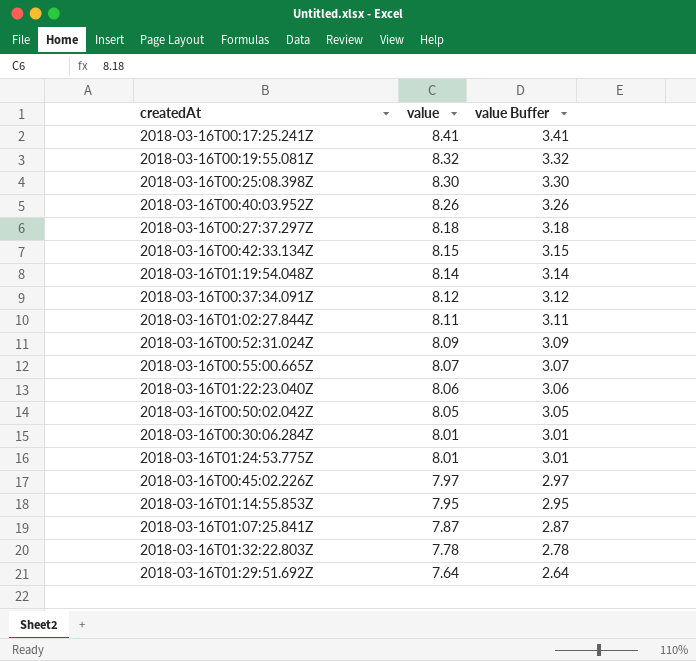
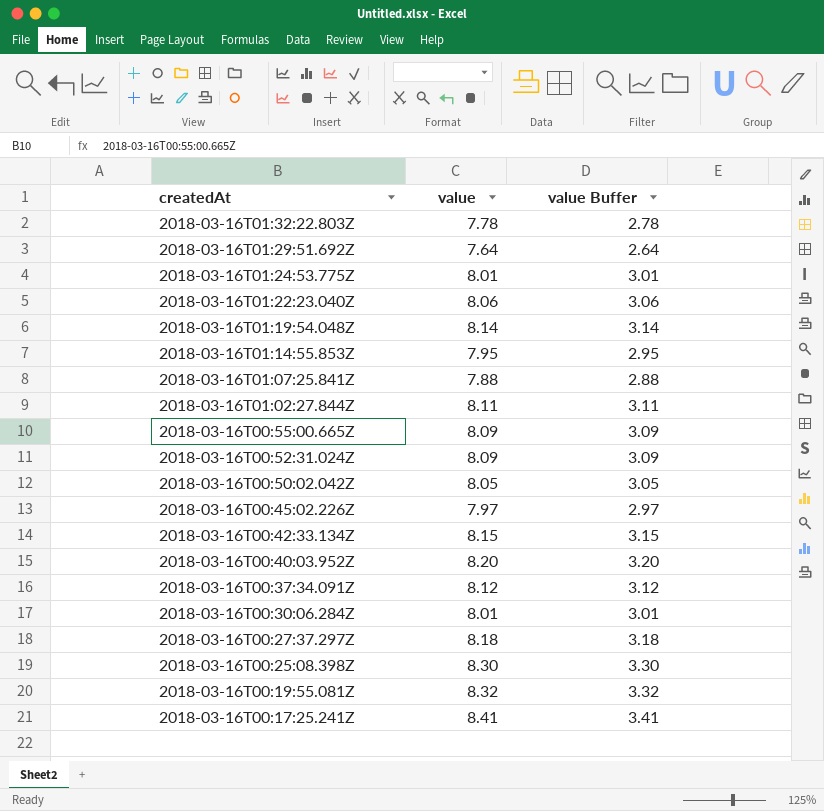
row order: value descending -> createdAt descending
2018-03-16T01:07:25.841Z | value: 7.87 -> 7.88
2018-03-16T01:07:25.841Z | value Buffer: 2.87 -> 2.88
2018-03-16T00:55:00.665Z | value: 8.07 -> 8.09
2018-03-16T00:55:00.665Z | value Buffer: 3.07 -> 3.09
2018-03-16T00:40:03.952Z | value: 8.26 -> 8.20
2018-03-16T00:40:03.952Z | value Buffer: 3.26 -> 3.20

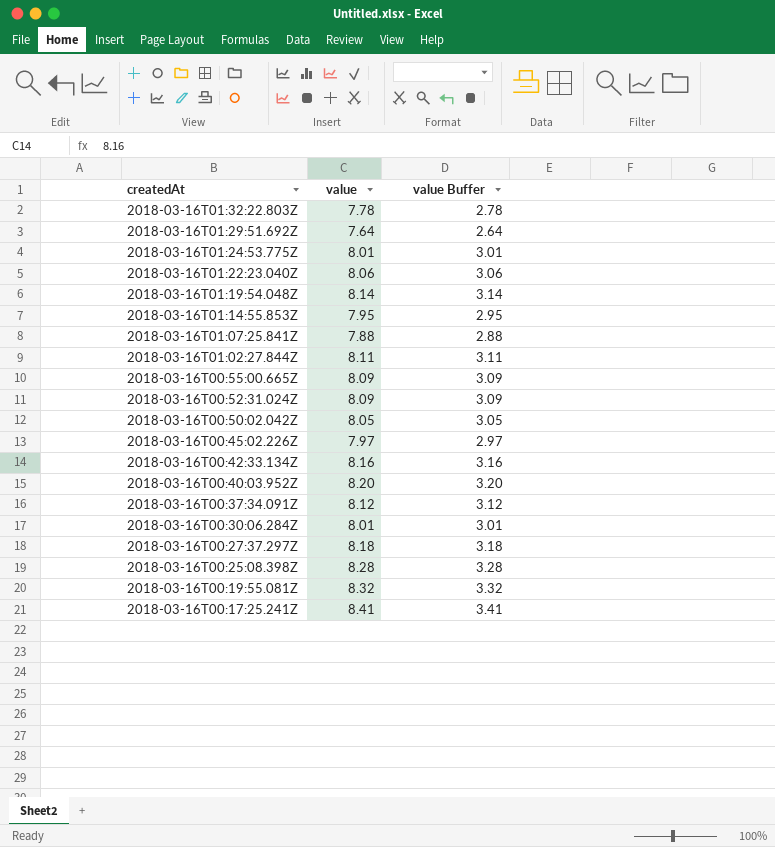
2018-03-16T00:42:33.134Z | value: 8.15 -> 8.16
2018-03-16T00:42:33.134Z | value Buffer: 3.15 -> 3.16
2018-03-16T00:25:08.398Z | value: 8.30 -> 8.28
2018-03-16T00:25:08.398Z | value Buffer: 3.30 -> 3.28

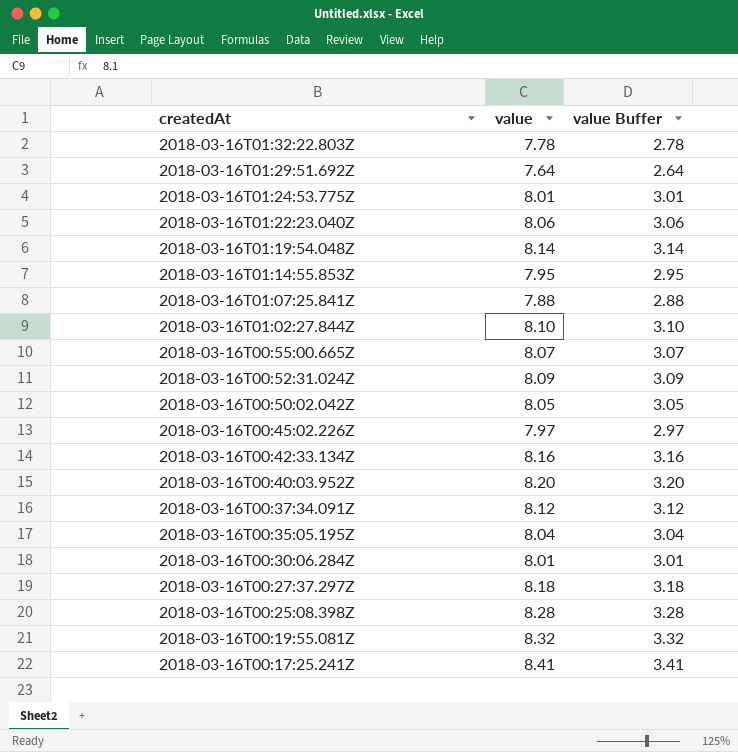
2018-03-16T01:02:27.844Z | value: 8.11 -> 8.10
2018-03-16T01:02:27.844Z | value Buffer: 3.11 -> 3.10
2018-03-16T00:55:00.665Z | value: 8.09 -> 8.07
2018-03-16T00:55:00.665Z | value Buffer: 3.09 -> 3.07
row 2018-03-16T00:35:05.195Z: none -> 8.04 | 3.04

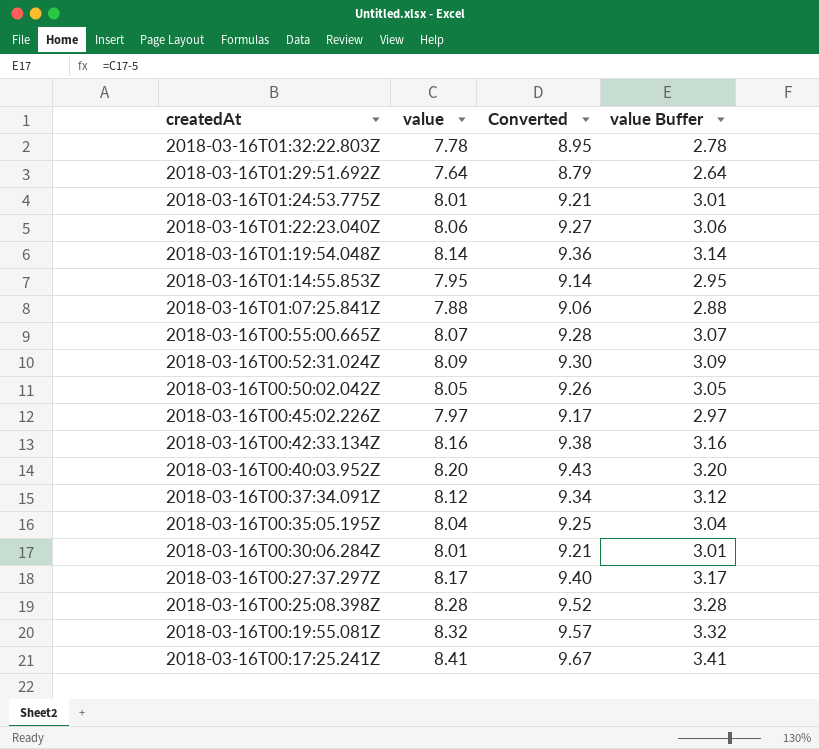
column Converted | formula: none -> [value] * 1.15
row 2018-03-16T01:02:27.844Z: 8.10 | 3.10 -> none
2018-03-16T00:27:37.297Z | value: 8.18 -> 8.17
2018-03-16T00:27:37.297Z | value Buffer: 3.18 -> 3.17

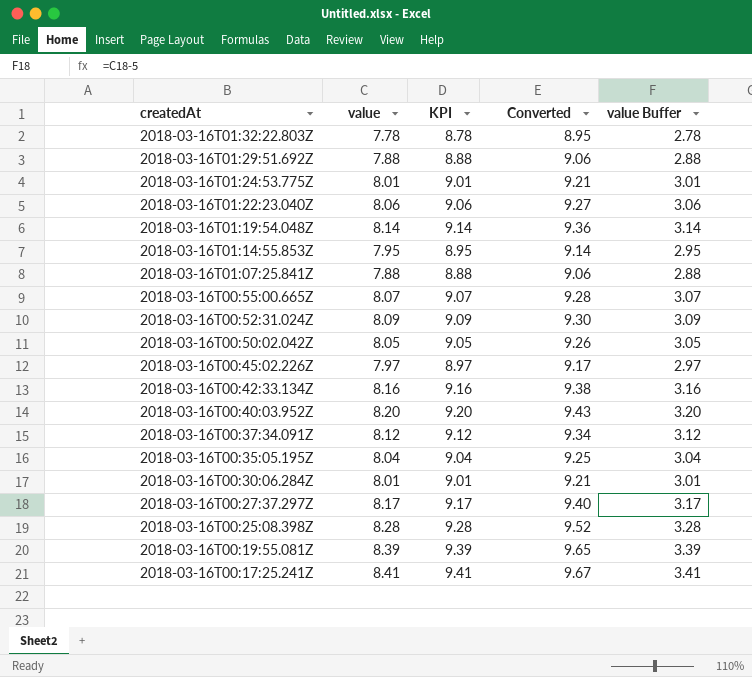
column KPI | formula: none -> [value] + 1
2018-03-16T01:29:51.692Z | value: 7.64 -> 7.88
2018-03-16T01:29:51.692Z | Converted: 8.79 -> 9.06
2018-03-16T01:29:51.692Z | value Buffer: 2.64 -> 2.88
2018-03-16T00:19:55.081Z | value: 8.32 -> 8.39
2018-03-16T00:19:55.081Z | Converted: 9.57 -> 9.65
2018-03-16T00:19:55.081Z | value Buffer: 3.32 -> 3.39

